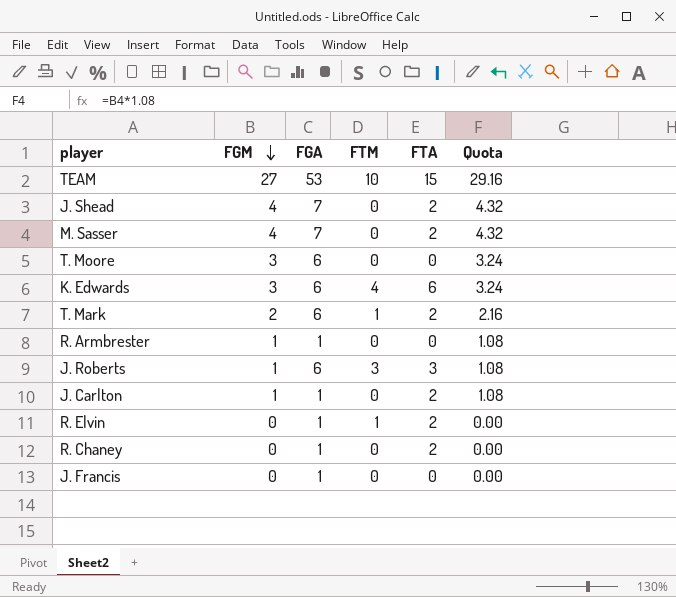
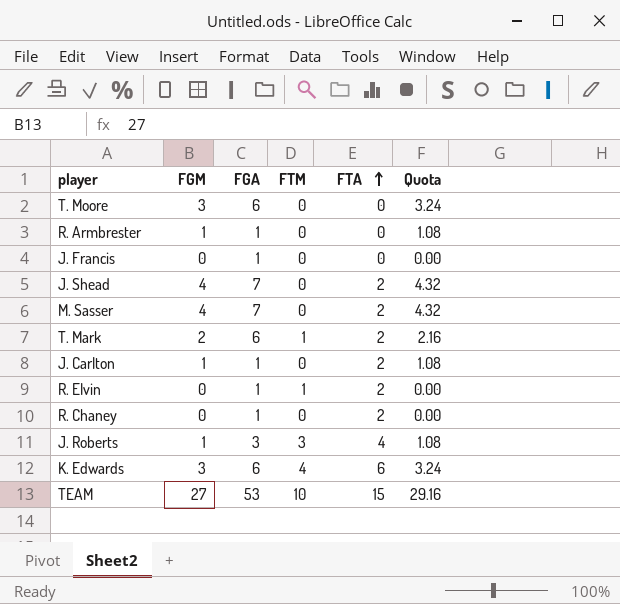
row order: FGM descending -> FTA ascending
J. Roberts | FGA: 6 -> 3
J. Roberts | FTA: 3 -> 4

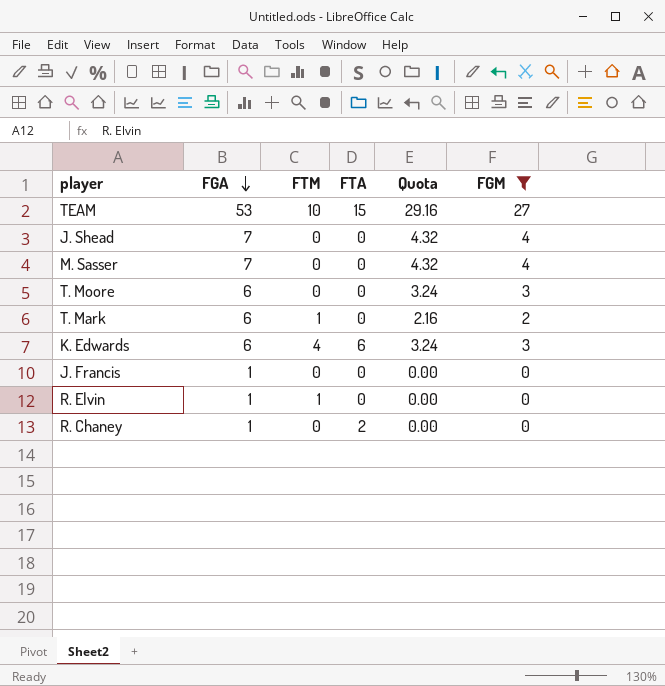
filter: none -> FGM != 1
row order: FTA ascending -> FGA descending
column FGM | position: 2 -> 6
J. Shead | FTA: 2 -> 0
M. Sasser | FTA: 2 -> 0
T. Mark | FTA: 2 -> 0
R. Elvin | FTA: 2 -> 0

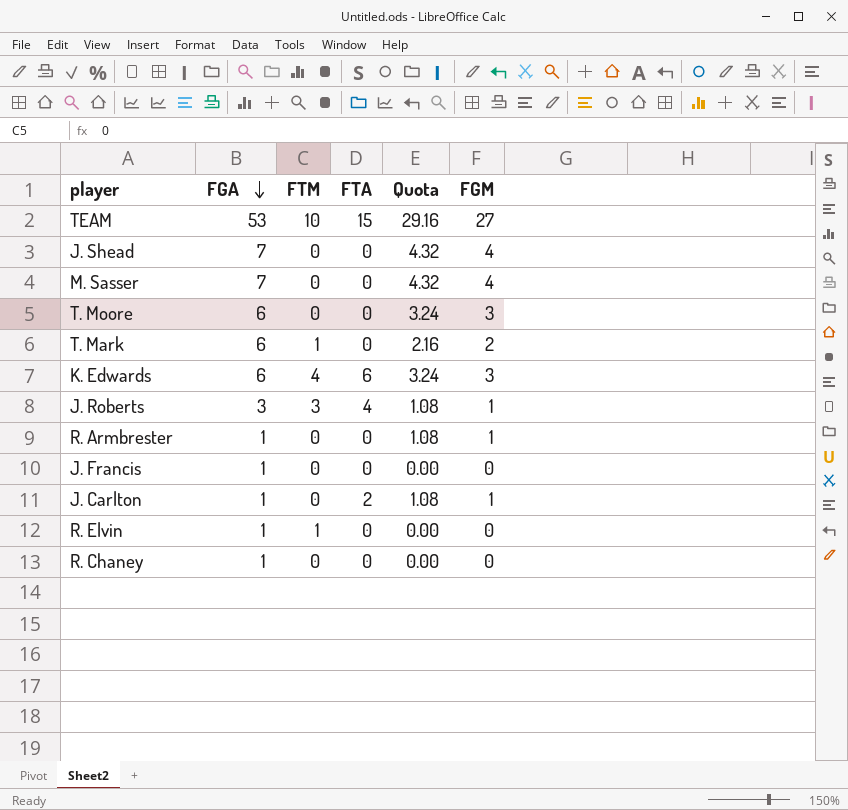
filter: FGM != 1 -> none
R. Chaney | FTA: 2 -> 0

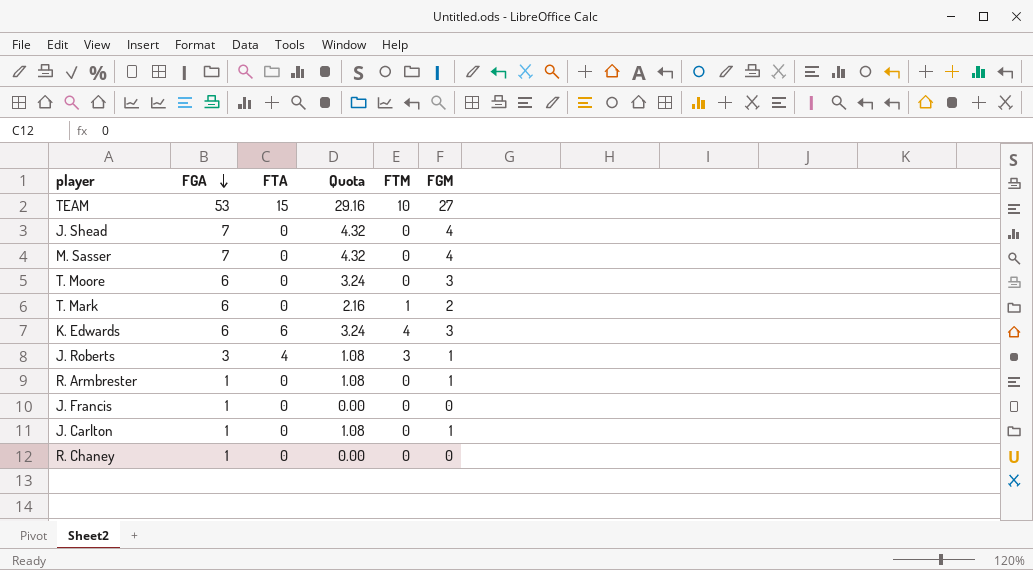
column FTM | position: 3 -> 5
row R. Elvin: 1 | 1 | 0 | 0.00 | 0 -> none
J. Carlton | FTA: 2 -> 0

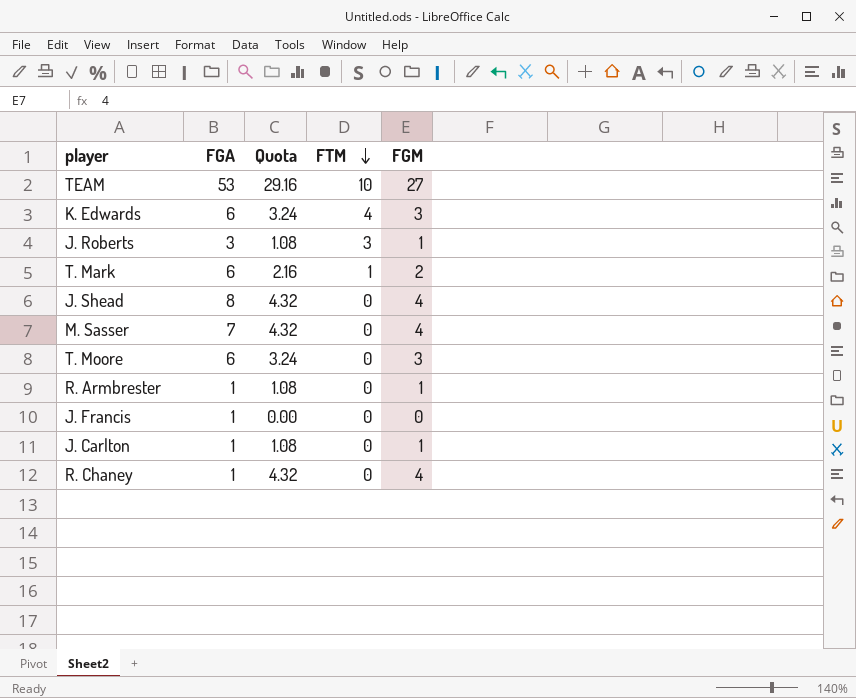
row order: FGA descending -> FTM descending
column FTA | position: 3 -> none
J. Shead | FGA: 7 -> 8
R. Chaney | Quota: 0.00 -> 4.32
R. Chaney | FGM: 0 -> 4

